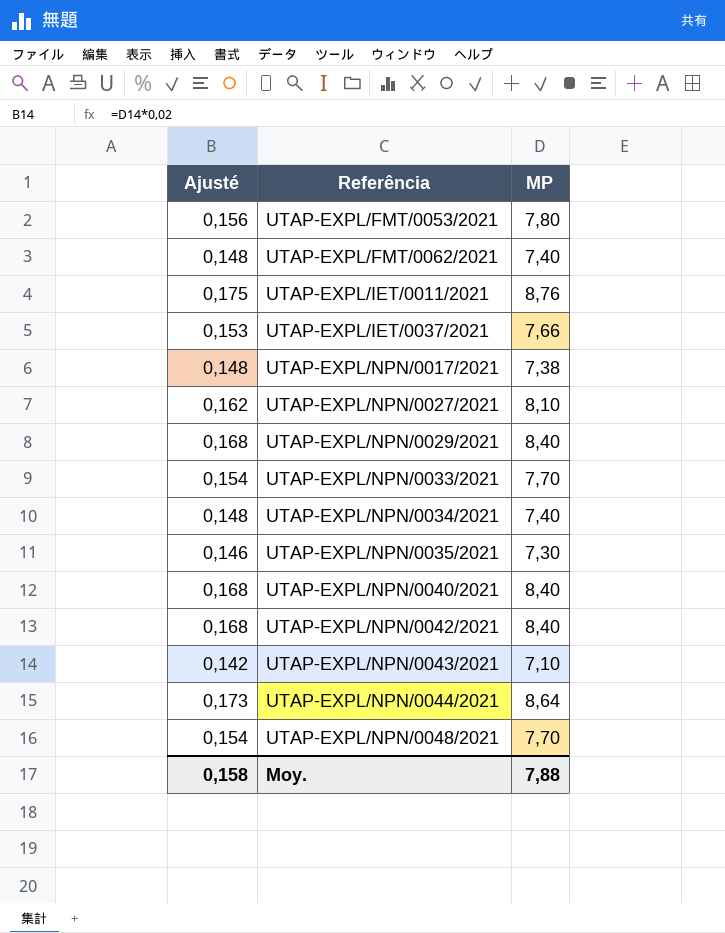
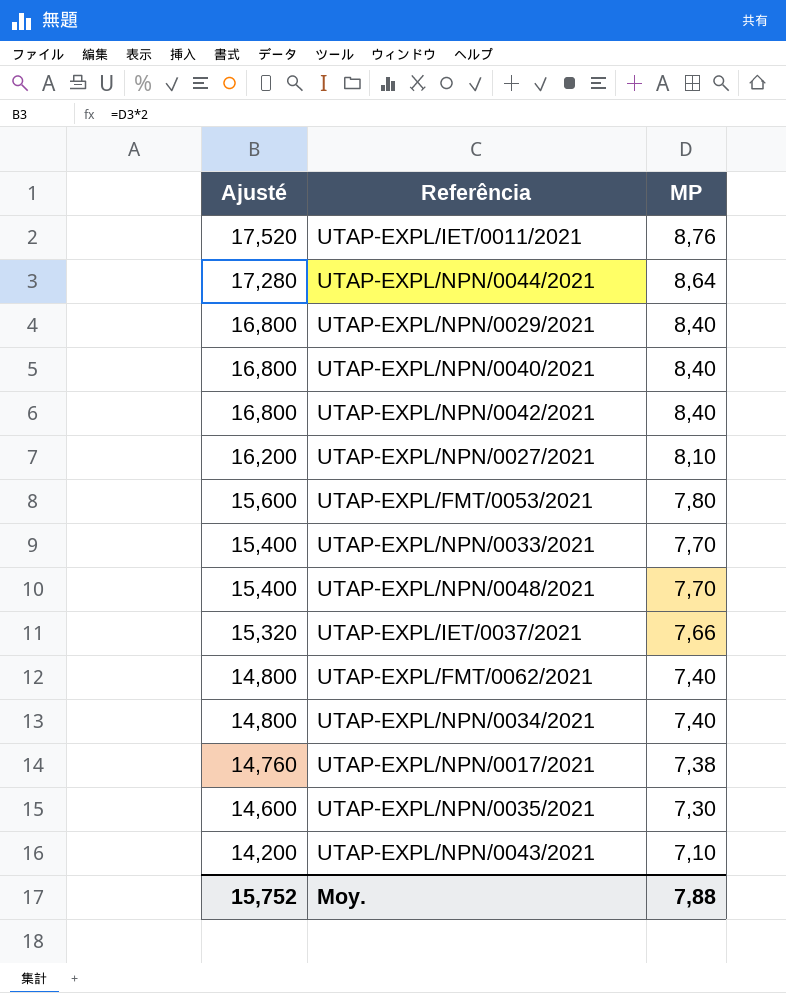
row order: Referência ascending -> Ajusté descending
column Ajusté | formula: [MP] * 0,02 -> [MP] * 2
Moy. | Ajusté: 0,158 -> 15,752

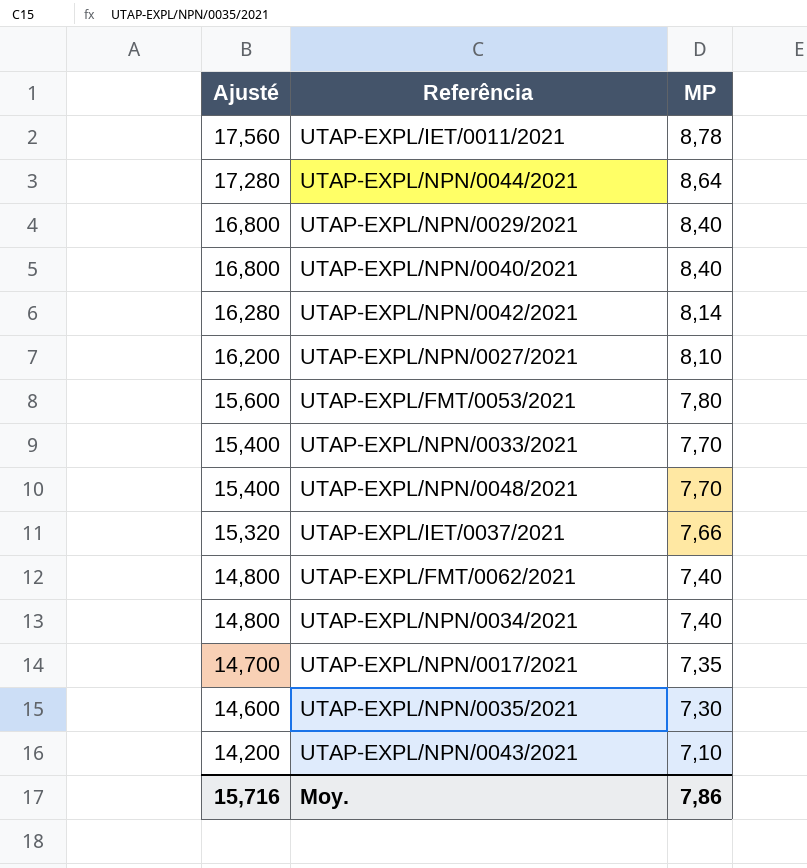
UTAP-EXPL/IET/0011/2021 | Ajusté: 17,520 -> 17,560
UTAP-EXPL/IET/0011/2021 | MP: 8,76 -> 8,78
UTAP-EXPL/NPN/0042/2021 | Ajusté: 16,800 -> 16,280
UTAP-EXPL/NPN/0042/2021 | MP: 8,40 -> 8,14
UTAP-EXPL/NPN/0017/2021 | Ajusté: 14,760 -> 14,700
UTAP-EXPL/NPN/0017/2021 | MP: 7,38 -> 7,35
Moy. | Ajusté: 15,752 -> 15,716
Moy. | MP: 7,88 -> 7,86

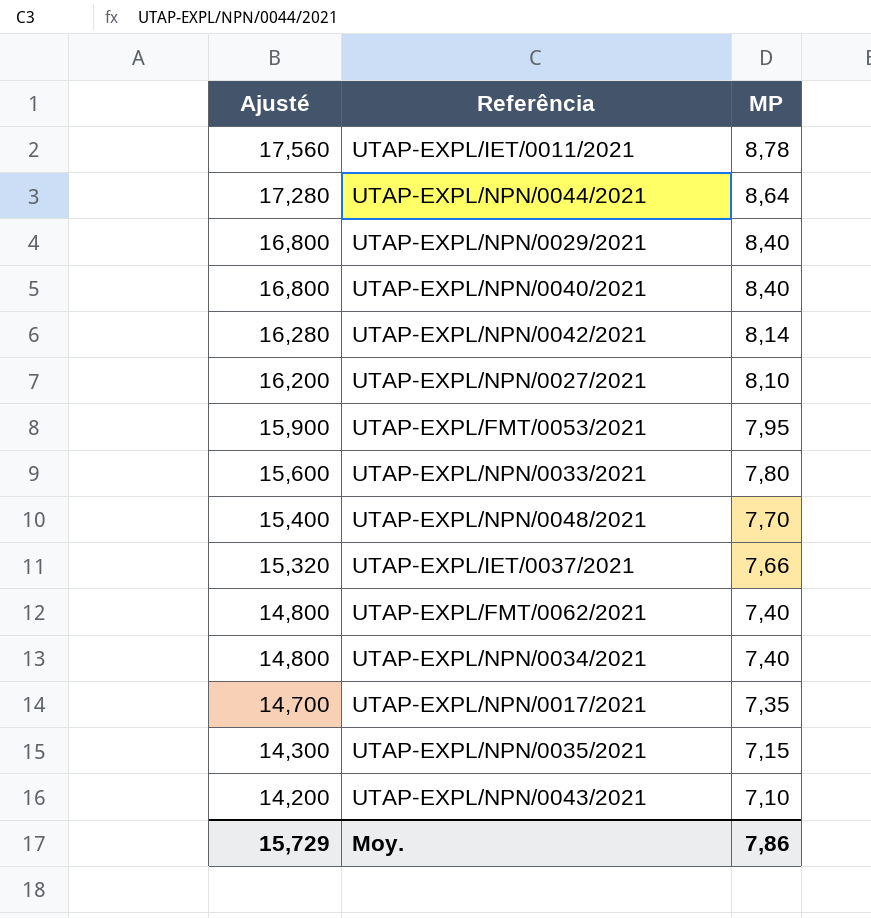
UTAP-EXPL/FMT/0053/2021 | Ajusté: 15,600 -> 15,900
UTAP-EXPL/FMT/0053/2021 | MP: 7,80 -> 7,95
UTAP-EXPL/NPN/0033/2021 | Ajusté: 15,400 -> 15,600
UTAP-EXPL/NPN/0033/2021 | MP: 7,70 -> 7,80
UTAP-EXPL/NPN/0035/2021 | Ajusté: 14,600 -> 14,300
UTAP-EXPL/NPN/0035/2021 | MP: 7,30 -> 7,15
Moy. | Ajusté: 15,716 -> 15,729

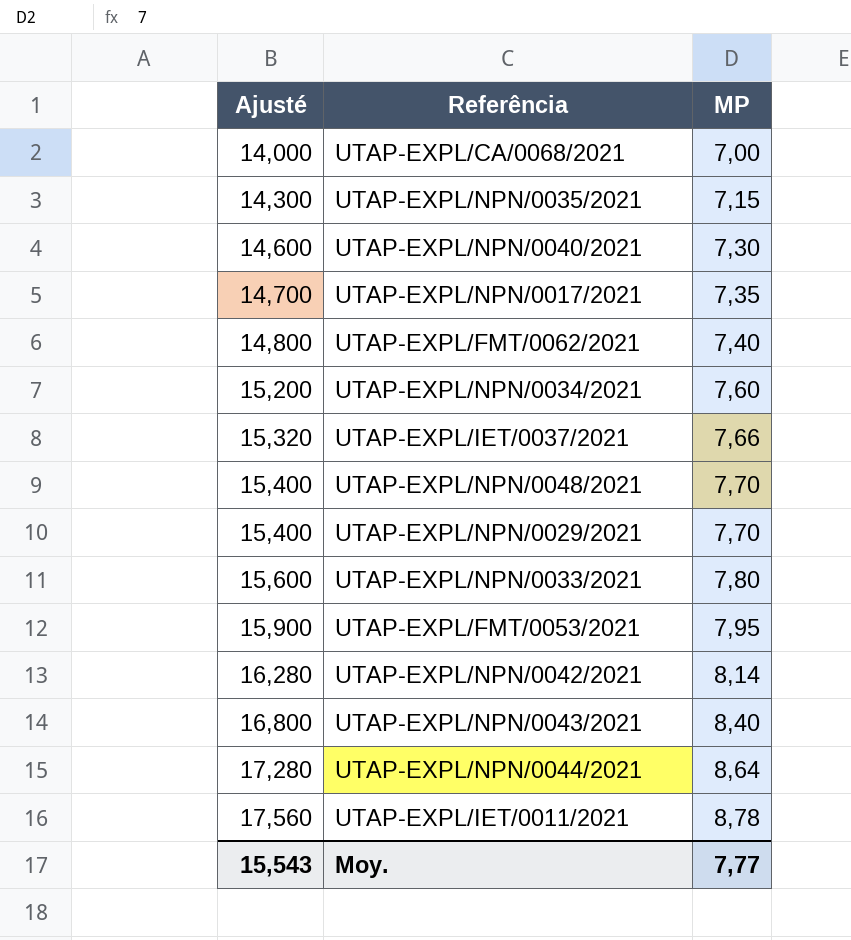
row order: Ajusté descending -> Ajusté ascending
row UTAP-EXPL/NPN/0027/2021: 16,200 | 8,10 -> none
row UTAP-EXPL/CA/0068/2021: none -> 14,000 | 7,00
UTAP-EXPL/NPN/0040/2021 | Ajusté: 16,800 -> 14,600
UTAP-EXPL/NPN/0040/2021 | MP: 8,40 -> 7,30
UTAP-EXPL/NPN/0034/2021 | Ajusté: 14,800 -> 15,200
UTAP-EXPL/NPN/0034/2021 | MP: 7,40 -> 7,60
UTAP-EXPL/NPN/0029/2021 | Ajusté: 16,800 -> 15,400
UTAP-EXPL/NPN/0029/2021 | MP: 8,40 -> 7,70
UTAP-EXPL/NPN/0043/2021 | Ajusté: 14,200 -> 16,800
UTAP-EXPL/NPN/0043/2021 | MP: 7,10 -> 8,40
Moy. | Ajusté: 15,729 -> 15,543
Moy. | MP: 7,86 -> 7,77

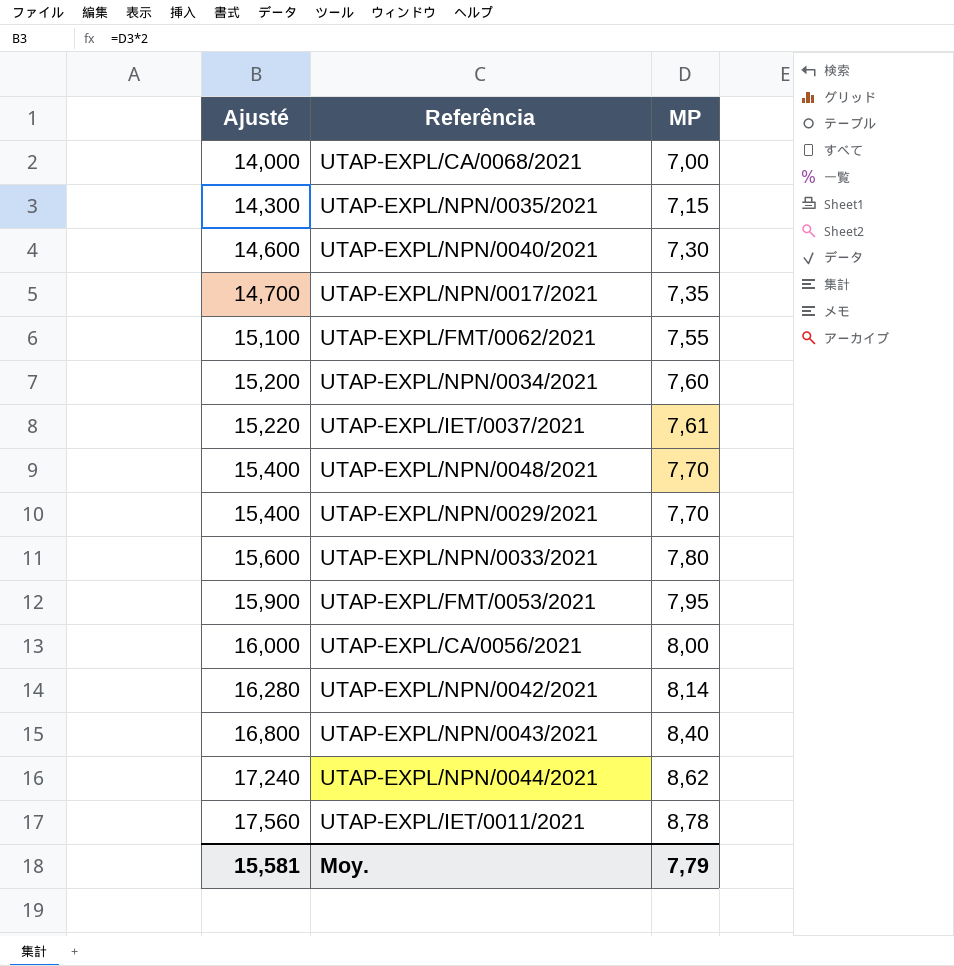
UTAP-EXPL/FMT/0062/2021 | Ajusté: 14,800 -> 15,100
UTAP-EXPL/FMT/0062/2021 | MP: 7,40 -> 7,55
UTAP-EXPL/IET/0037/2021 | Ajusté: 15,320 -> 15,220
UTAP-EXPL/IET/0037/2021 | MP: 7,66 -> 7,61
row UTAP-EXPL/CA/0056/2021: none -> 16,000 | 8,00
UTAP-EXPL/NPN/0044/2021 | Ajusté: 17,280 -> 17,240
UTAP-EXPL/NPN/0044/2021 | MP: 8,64 -> 8,62
Moy. | Ajusté: 15,543 -> 15,581
Moy. | MP: 7,77 -> 7,79

